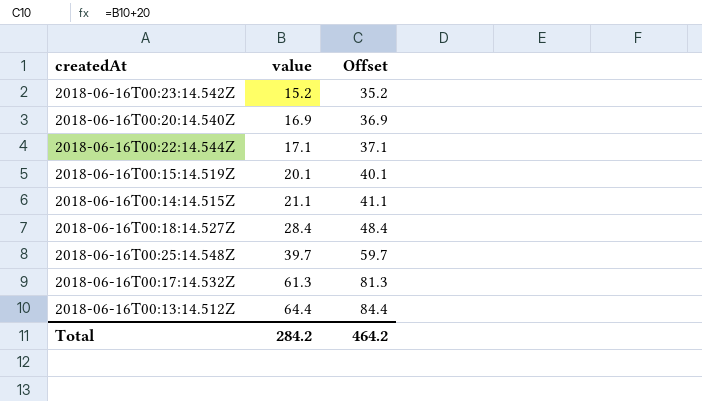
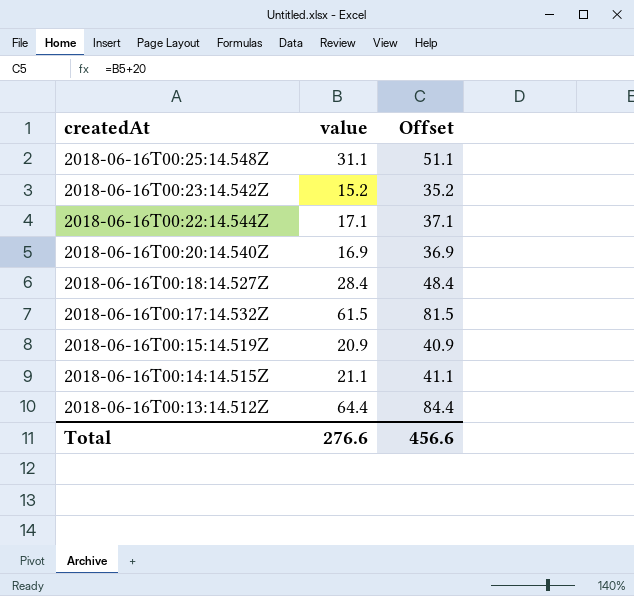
row order: value ascending -> createdAt descending
2018-06-16T00:25:14.548Z | value: 39.7 -> 31.1
2018-06-16T00:25:14.548Z | Offset: 59.7 -> 51.1
2018-06-16T00:17:14.532Z | value: 61.3 -> 61.5
2018-06-16T00:17:14.532Z | Offset: 81.3 -> 81.5
2018-06-16T00:15:14.519Z | value: 20.1 -> 20.9
2018-06-16T00:15:14.519Z | Offset: 40.1 -> 40.9
Total | value: 284.2 -> 276.6
Total | Offset: 464.2 -> 456.6

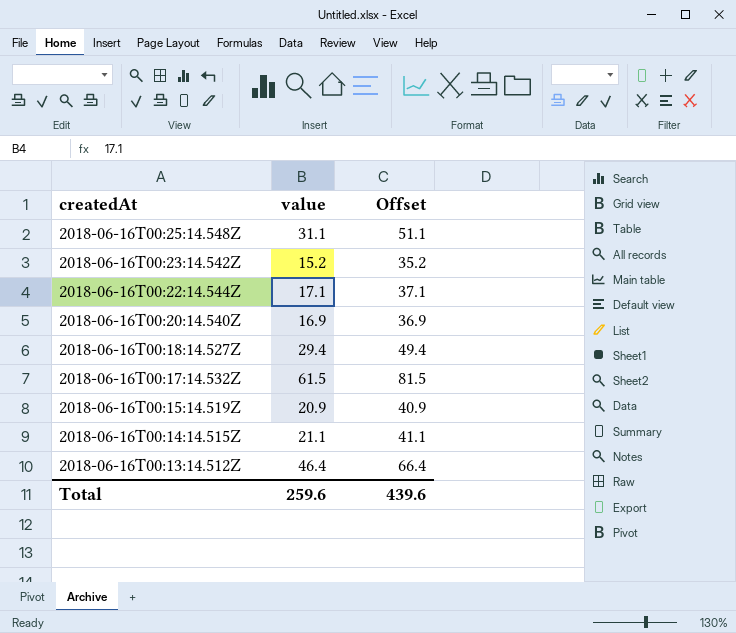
2018-06-16T00:18:14.527Z | value: 28.4 -> 29.4
2018-06-16T00:18:14.527Z | Offset: 48.4 -> 49.4
2018-06-16T00:13:14.512Z | value: 64.4 -> 46.4
2018-06-16T00:13:14.512Z | Offset: 84.4 -> 66.4
Total | value: 276.6 -> 259.6
Total | Offset: 456.6 -> 439.6

